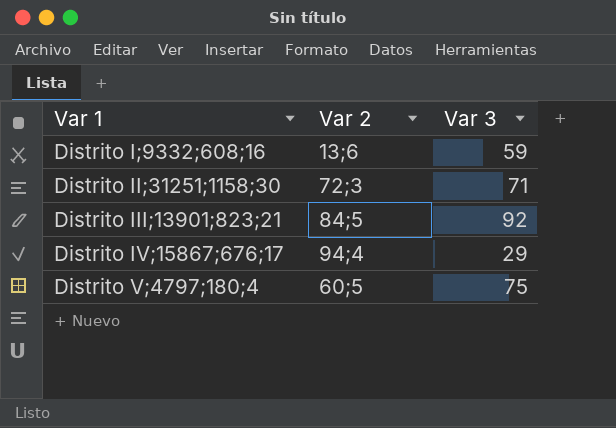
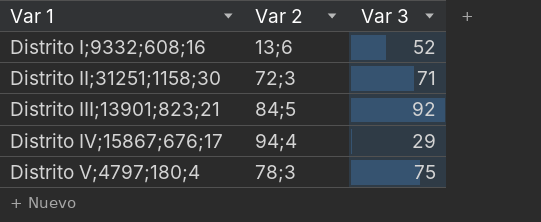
Distrito I;9332;608;16 | Var 3: 59 -> 52
Distrito V;4797;180;4 | Var 2: 60;5 -> 78;3

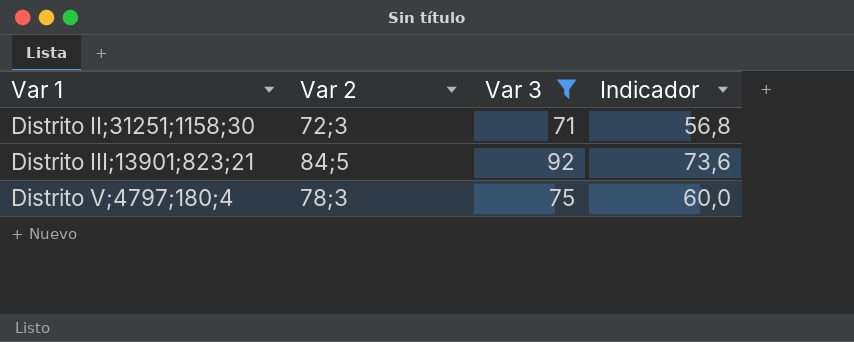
filter: none -> Var 3 >= 71
column Indicador | formula: none -> [Var 3] * 0,8

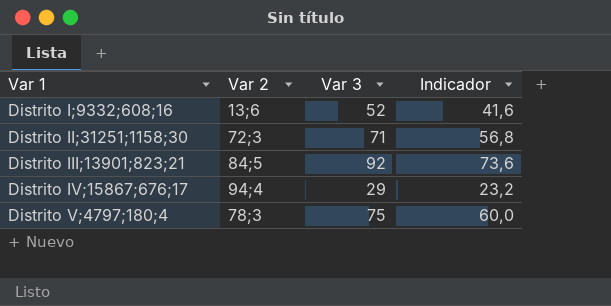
filter: Var 3 >= 71 -> none

